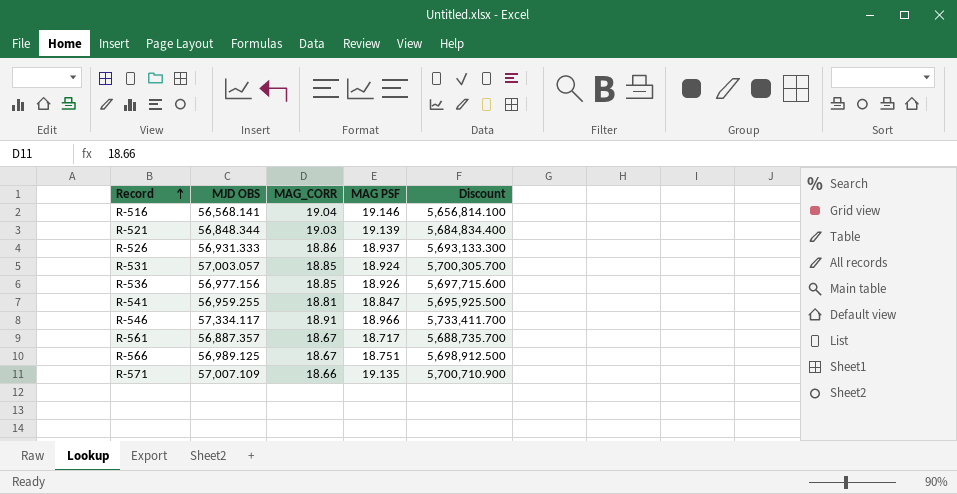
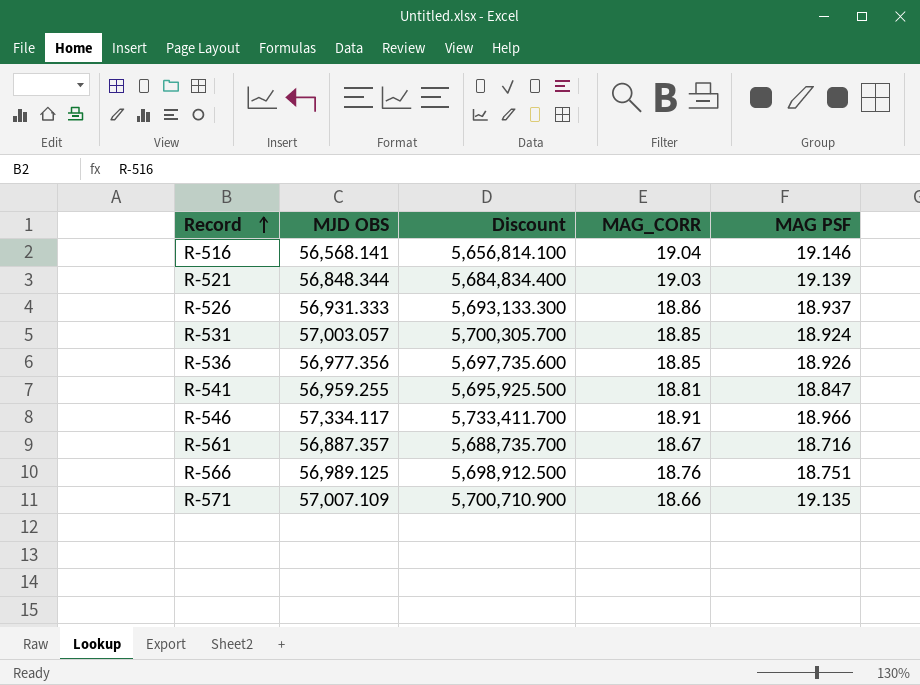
column Discount | position: 5 -> 3
R-536 | MJD OBS: 56,977.156 -> 56,977.356
R-536 | Discount: 5,697,715.600 -> 5,697,735.600
R-561 | MAG PSF: 18.717 -> 18.716
R-566 | MAG_CORR: 18.67 -> 18.76

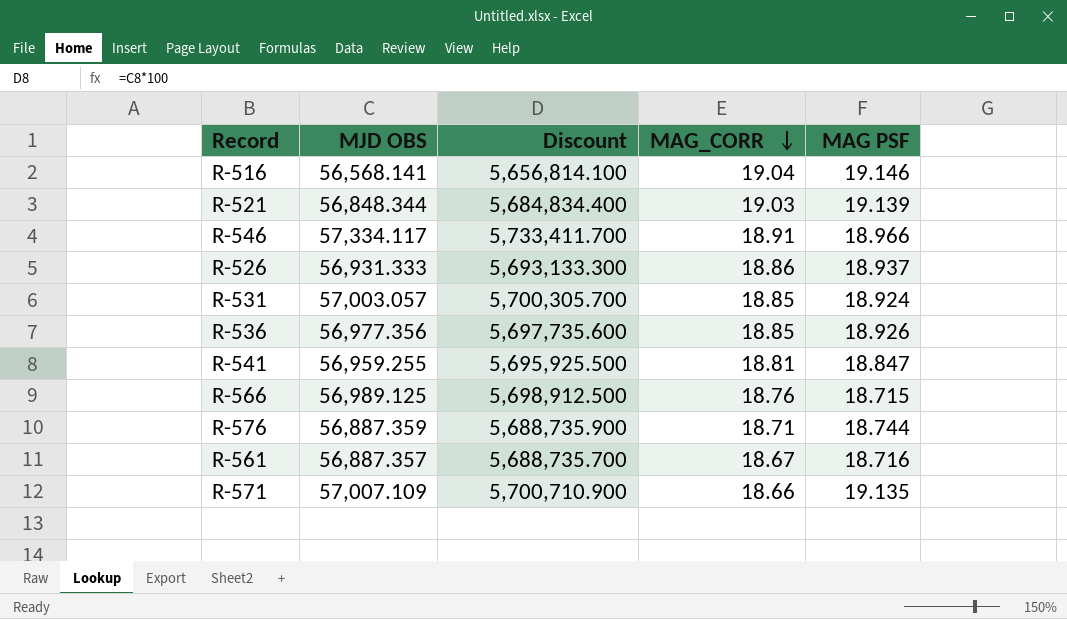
row order: Record ascending -> MAG_CORR descending
R-566 | MAG PSF: 18.751 -> 18.715
row R-576: none -> 56,887.359 | 5,688,735.900 | 18.71 | 18.744

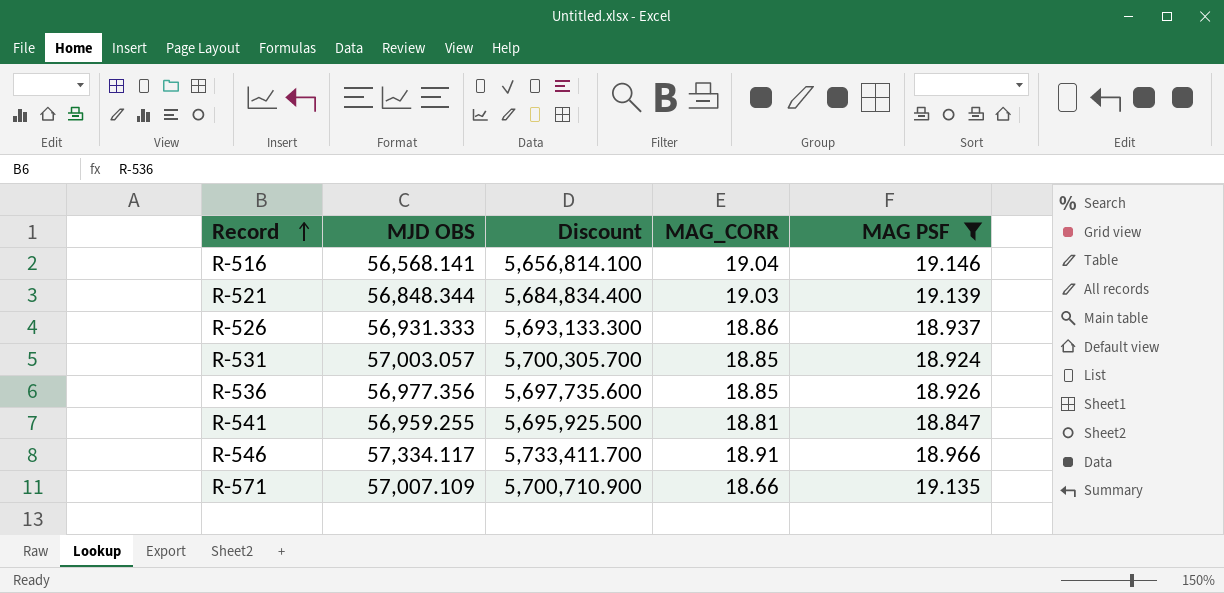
filter: none -> MAG PSF >= 18.847
row order: MAG_CORR descending -> Record ascending

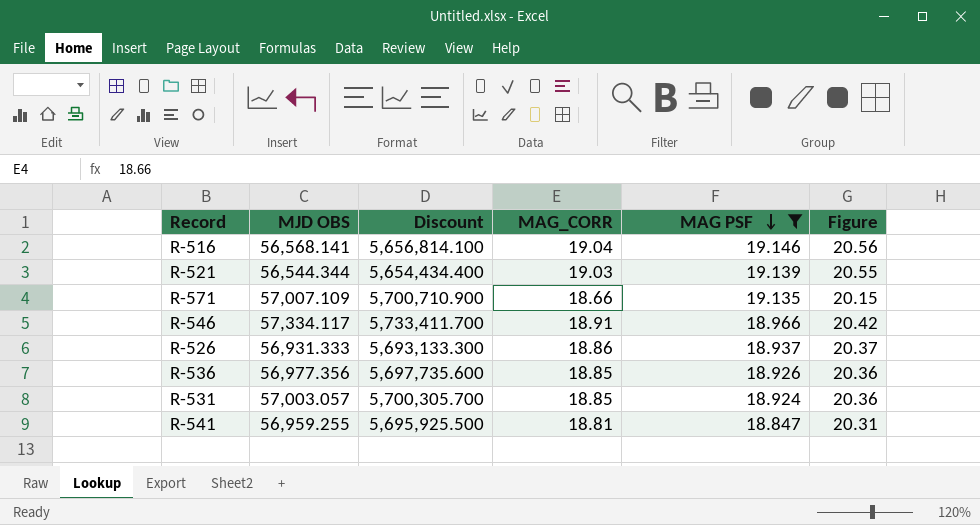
row order: Record ascending -> MAG PSF descending
column Figure | formula: none -> [MAG_CORR] * 1.08
R-521 | MJD OBS: 56,848.344 -> 56,544.344
R-521 | Discount: 5,684,834.400 -> 5,654,434.400

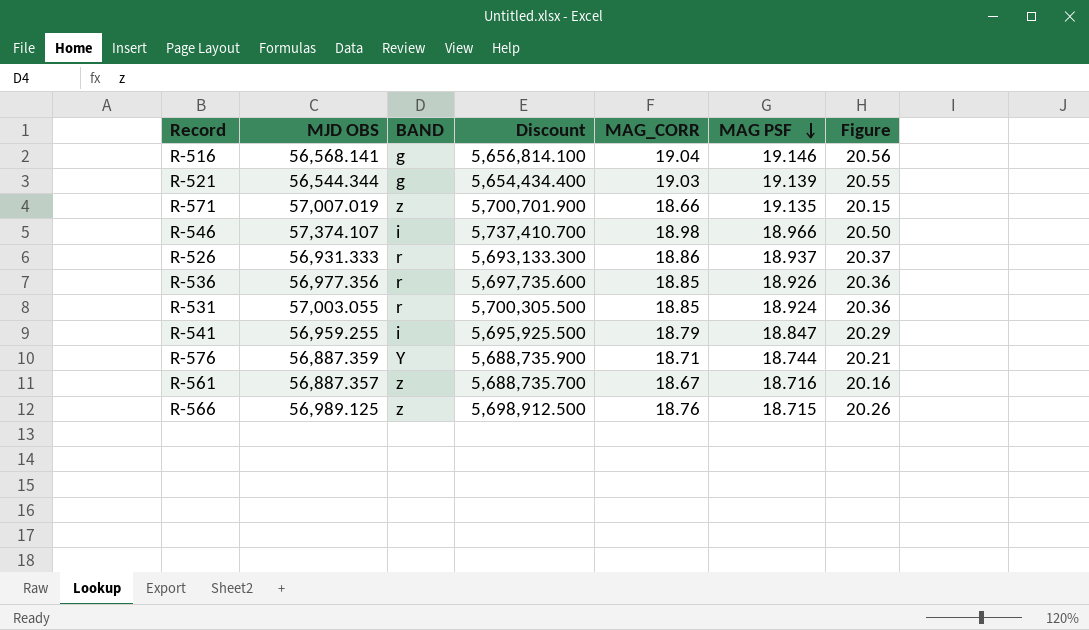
filter: MAG PSF >= 18.847 -> none
column BAND | position: none -> 3
R-571 | MJD OBS: 57,007.109 -> 57,007.019
R-571 | Discount: 5,700,710.900 -> 5,700,701.900
R-546 | MJD OBS: 57,334.117 -> 57,374.107
R-546 | Discount: 5,733,411.700 -> 5,737,410.700
R-546 | MAG_CORR: 18.91 -> 18.98
R-546 | Figure: 20.42 -> 20.50
R-531 | MJD OBS: 57,003.057 -> 57,003.055
R-531 | Discount: 5,700,305.700 -> 5,700,305.500
R-541 | MAG_CORR: 18.81 -> 18.79
R-541 | Figure: 20.31 -> 20.29

